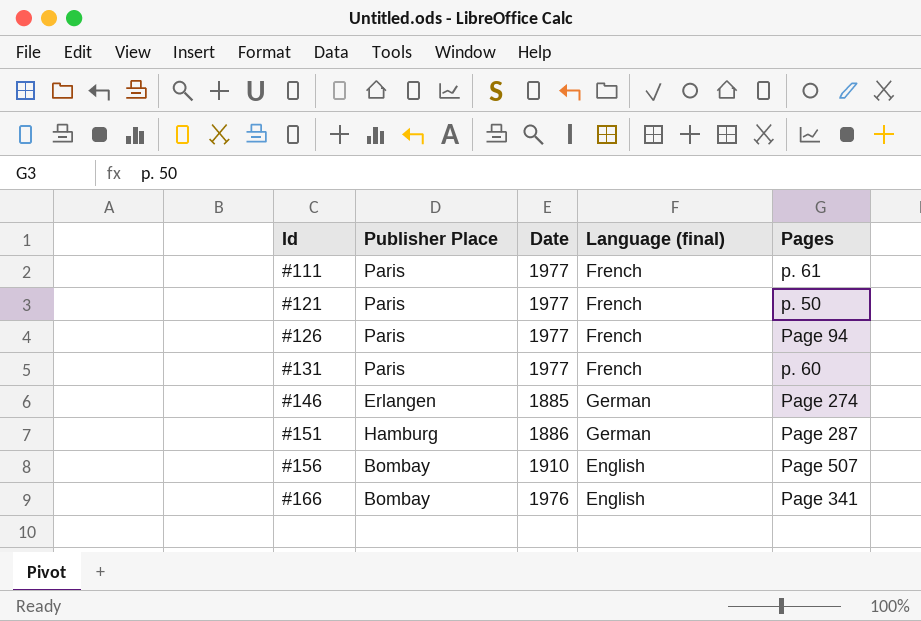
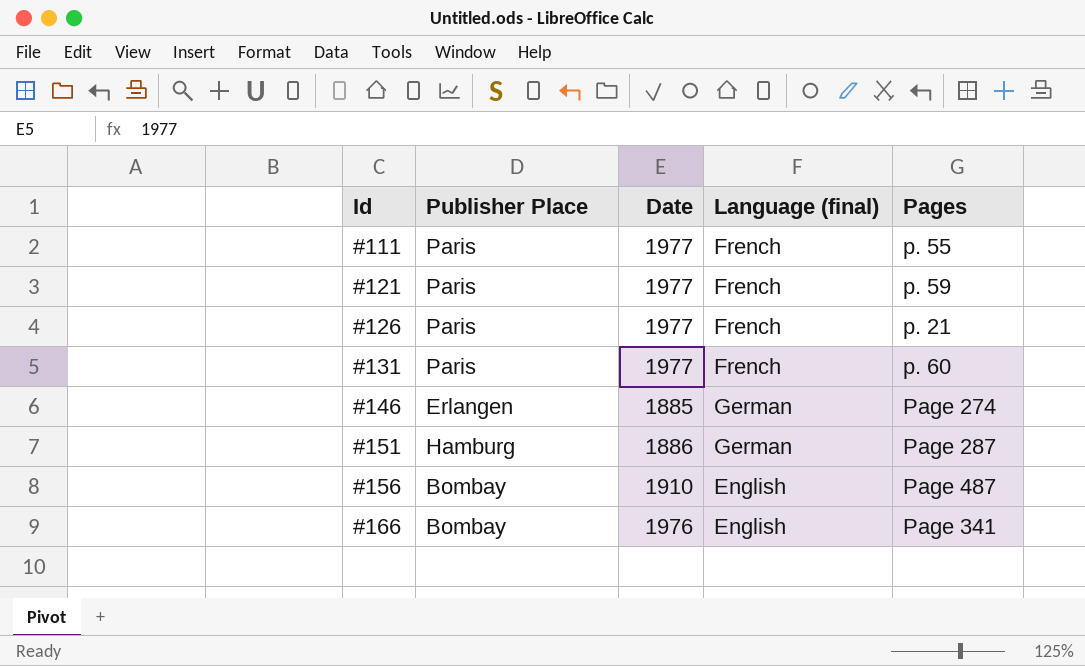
#111 | Pages: p. 61 -> p. 55
#121 | Pages: p. 50 -> p. 59
#126 | Pages: Page 94 -> p. 21
#156 | Pages: Page 507 -> Page 487

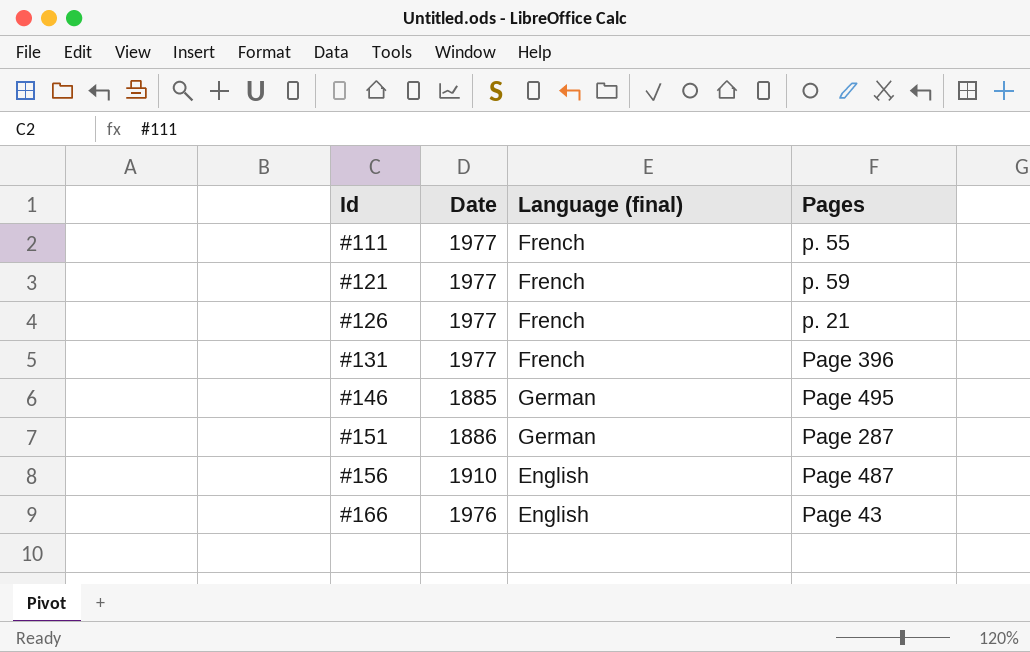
column Publisher Place | position: 2 -> none
#131 | Pages: p. 60 -> Page 396
#146 | Pages: Page 274 -> Page 495
#166 | Pages: Page 341 -> Page 43

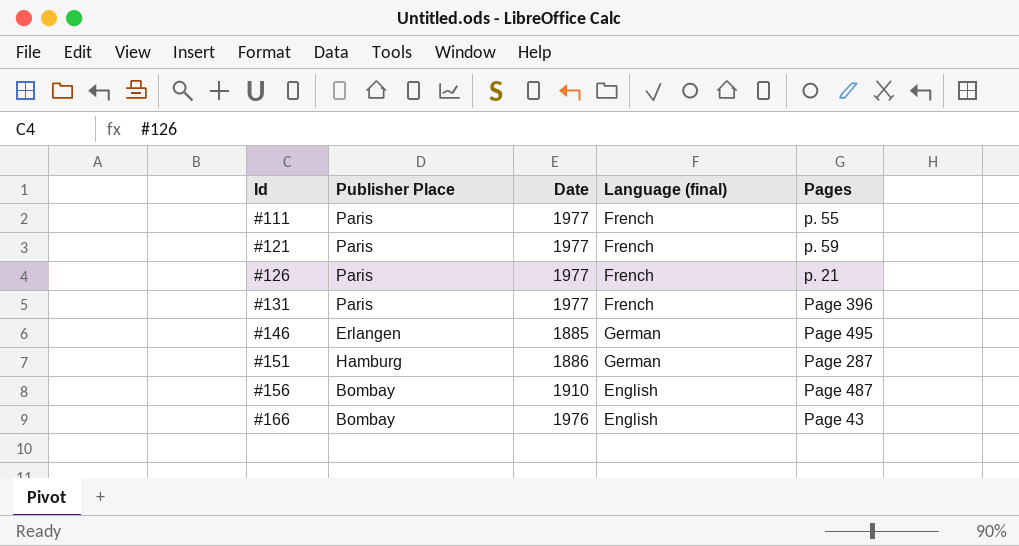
column Publisher Place | position: none -> 2

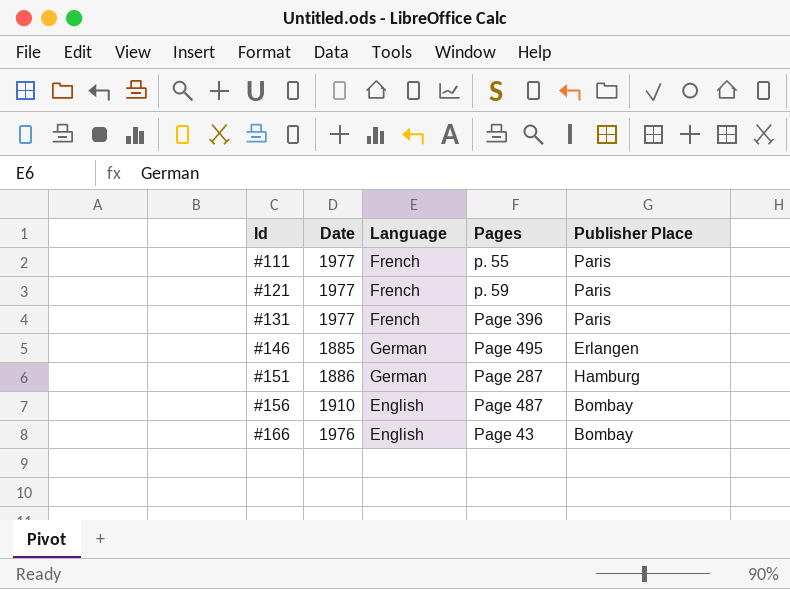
column name: Language (final) -> Language
column Publisher Place | position: 2 -> 5
row #126: Paris | 1977 | French | p. 21 -> none

